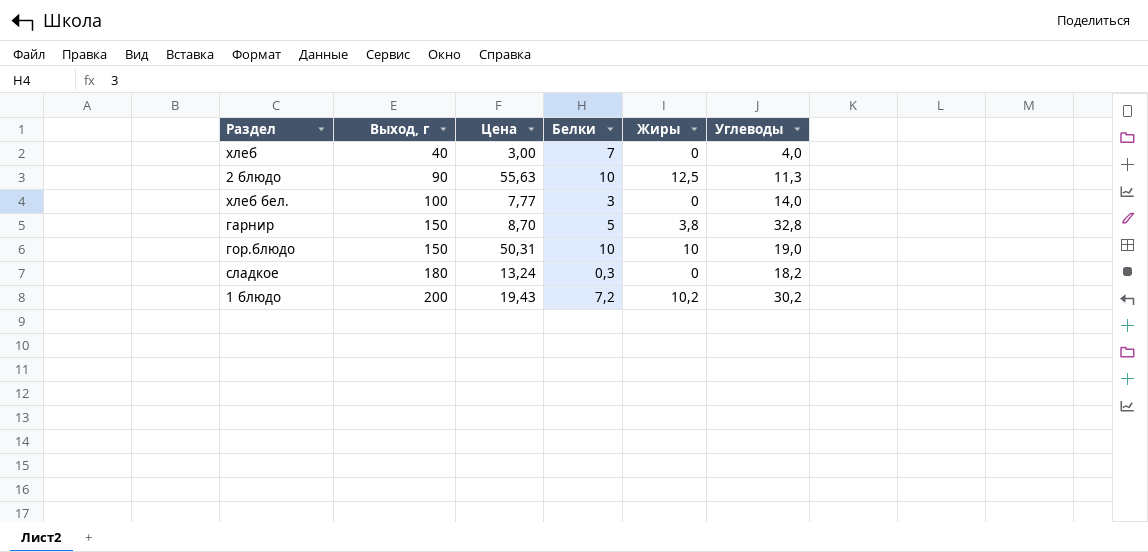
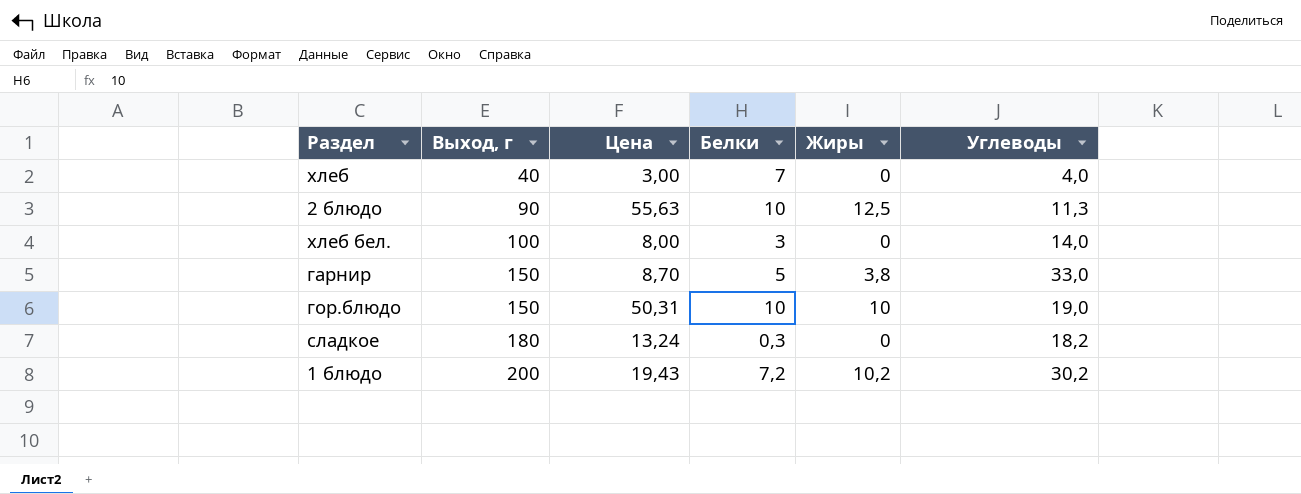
хлеб бел. | Цена: 7,77 -> 8,00
гарнир | Углеводы: 32,8 -> 33,0

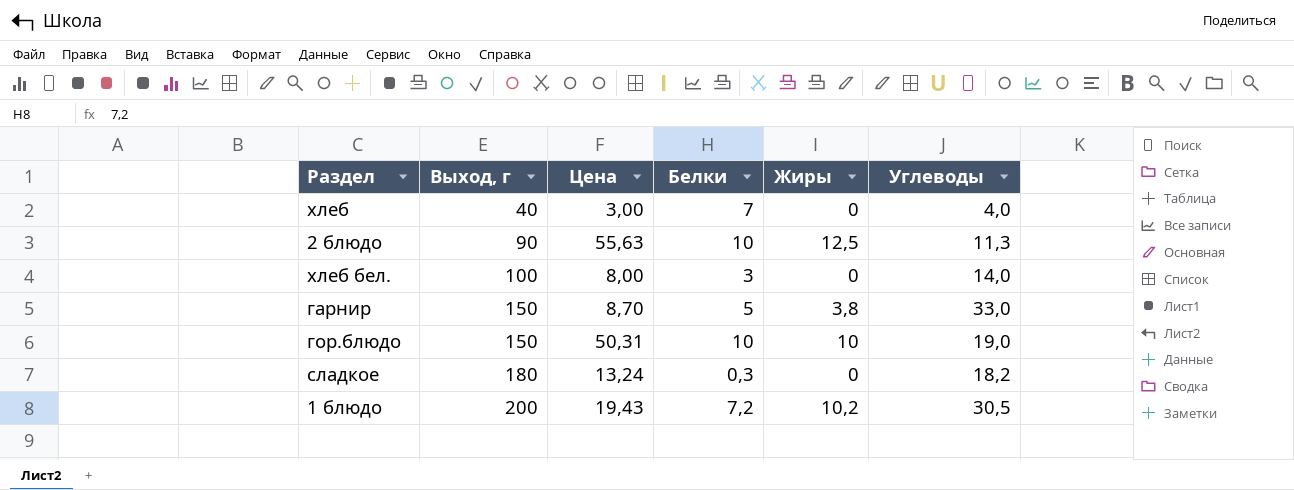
1 блюдо | Углеводы: 30,2 -> 30,5

